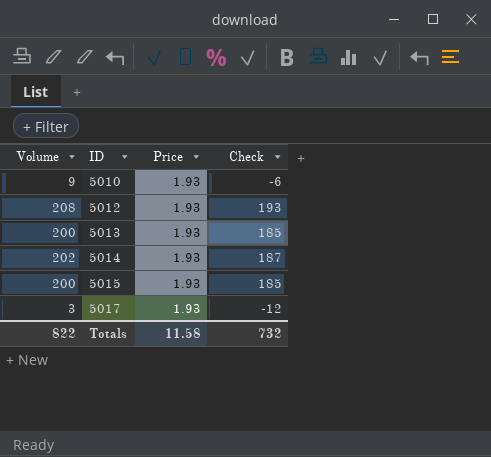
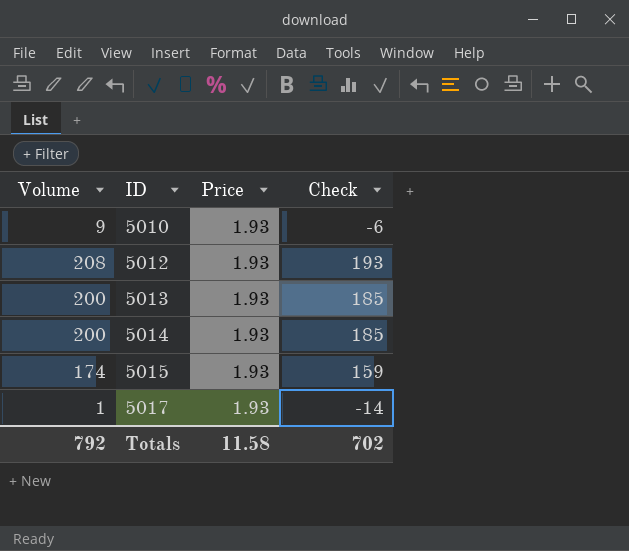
5014 | Volume: 202 -> 200
5014 | Check: 187 -> 185
5015 | Volume: 200 -> 174
5015 | Check: 185 -> 159
5017 | Volume: 3 -> 1
5017 | Check: -12 -> -14
Totals | Volume: 822 -> 792
Totals | Check: 732 -> 702

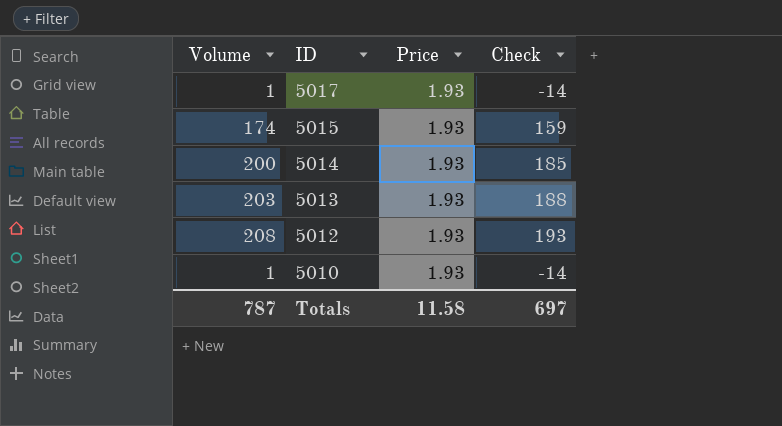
row order: ID ascending -> ID descending
5013 | Volume: 200 -> 203
5013 | Check: 185 -> 188
5010 | Volume: 9 -> 1
5010 | Check: -6 -> -14
Totals | Volume: 792 -> 787
Totals | Check: 702 -> 697

